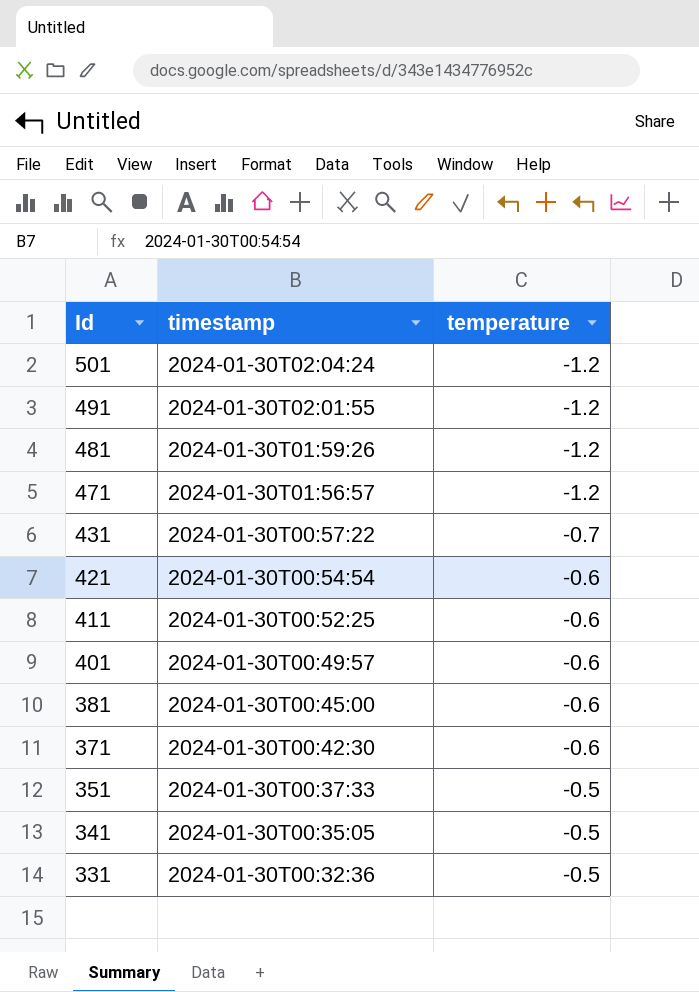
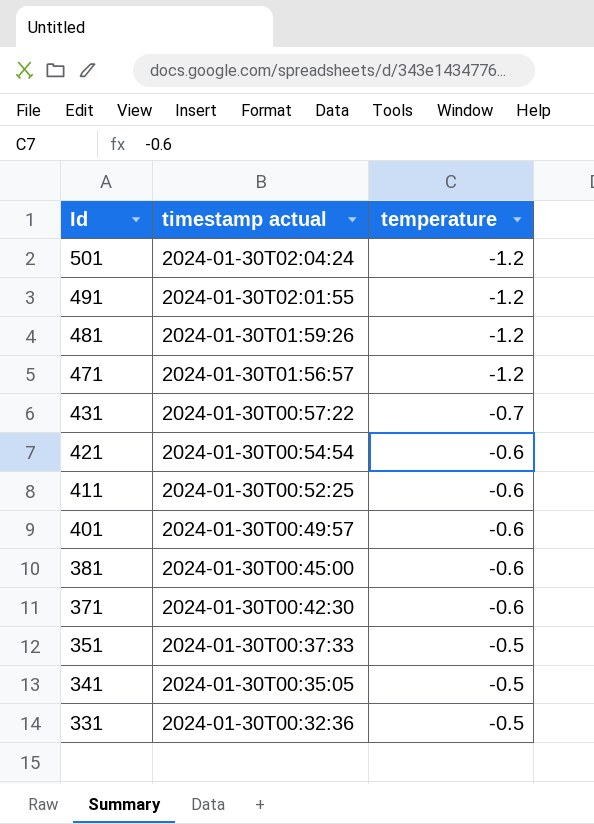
column name: timestamp -> timestamp actual

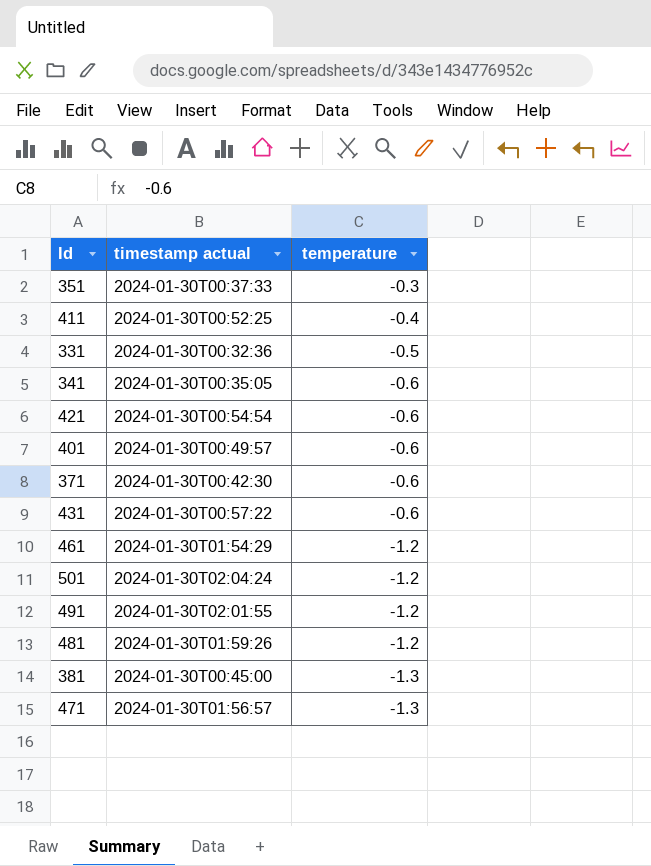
row order: Id descending -> temperature descending
351 | temperature: -0.5 -> -0.3
411 | temperature: -0.6 -> -0.4
341 | temperature: -0.5 -> -0.6
431 | temperature: -0.7 -> -0.6
row 461: none -> 2024-01-30T01:54:29 | -1.2
381 | temperature: -0.6 -> -1.3
471 | temperature: -1.2 -> -1.3

